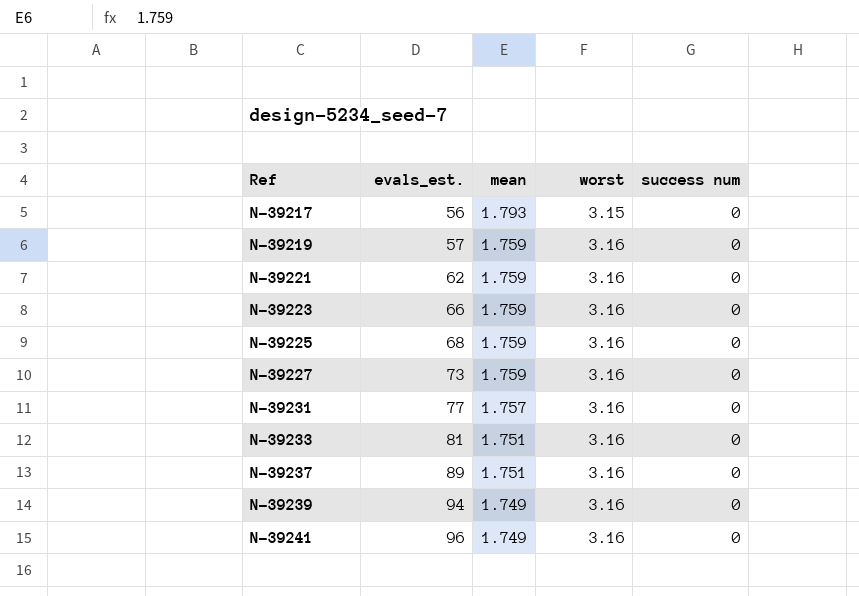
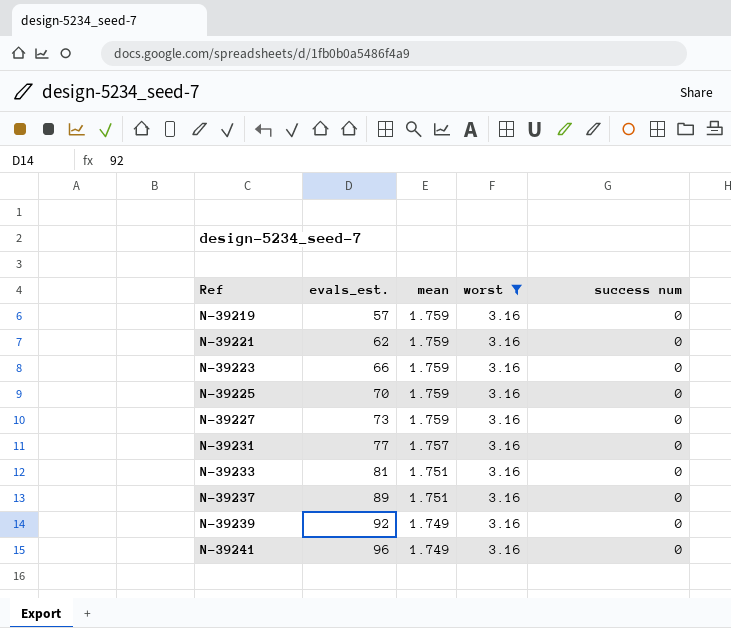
filter: none -> worst = 3.16
N-39225 | evals_est.: 68 -> 70
N-39239 | evals_est.: 94 -> 92

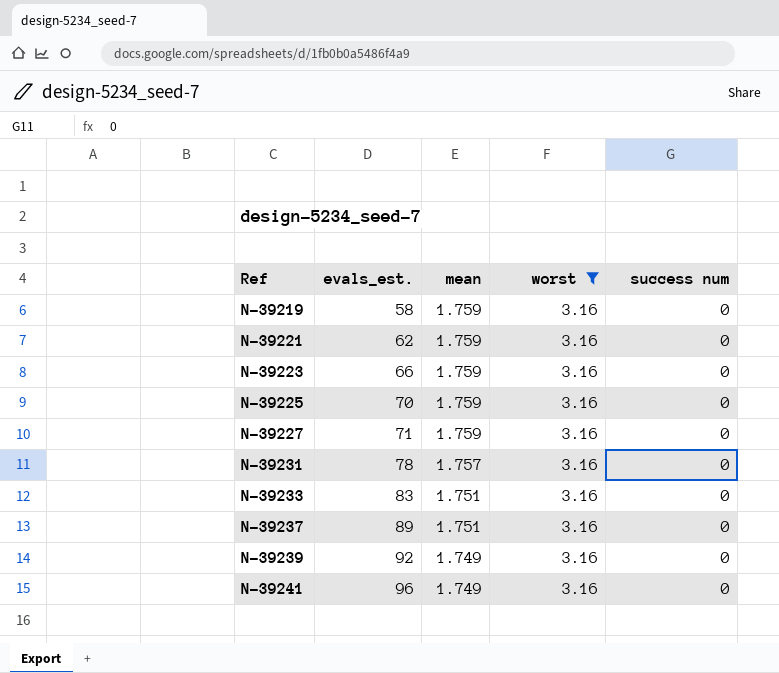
N-39219 | evals_est.: 57 -> 58
N-39227 | evals_est.: 73 -> 71
N-39231 | evals_est.: 77 -> 78
N-39233 | evals_est.: 81 -> 83

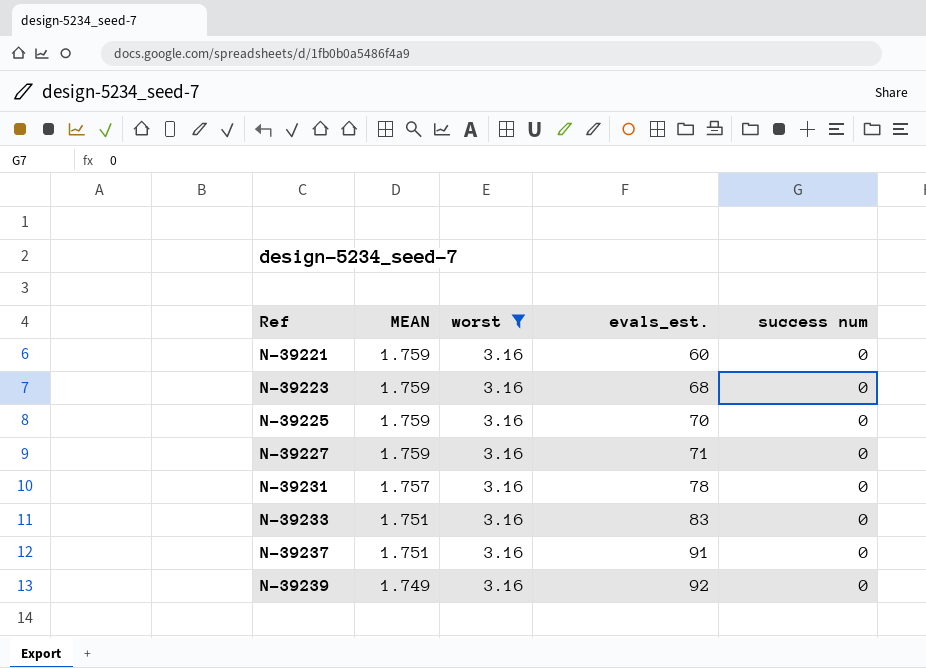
column name: mean -> MEAN
column evals_est. | position: 2 -> 4
row N-39219: 58 | 1.759 | 3.16 | 0 -> none
row N-39241: 96 | 1.749 | 3.16 | 0 -> none
N-39221 | evals_est.: 62 -> 60
N-39223 | evals_est.: 66 -> 68
N-39237 | evals_est.: 89 -> 91

